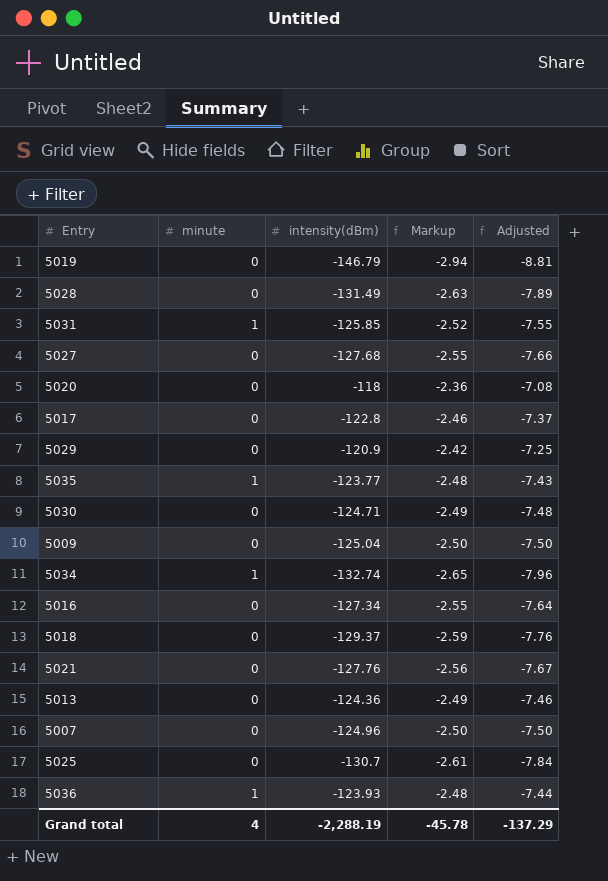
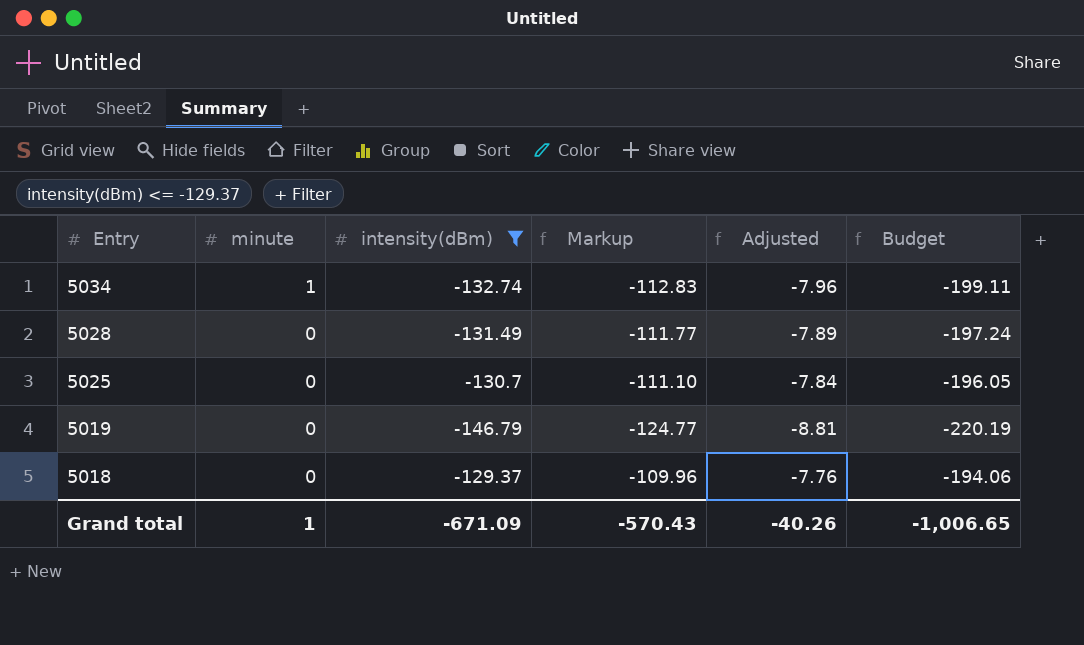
filter: none -> intensity(dBm) <= -129.37
row order: none -> Entry descending
column Markup | formula: [intensity(dBm)] * 0.02 -> [intensity(dBm)] * 0.85
column Budget | formula: none -> [intensity(dBm)] * 1.5
Grand total | minute: 4 -> 1
Grand total | intensity(dBm): -2,288.19 -> -671.09
Grand total | Markup: -45.78 -> -570.43
Grand total | Adjusted: -137.29 -> -40.26

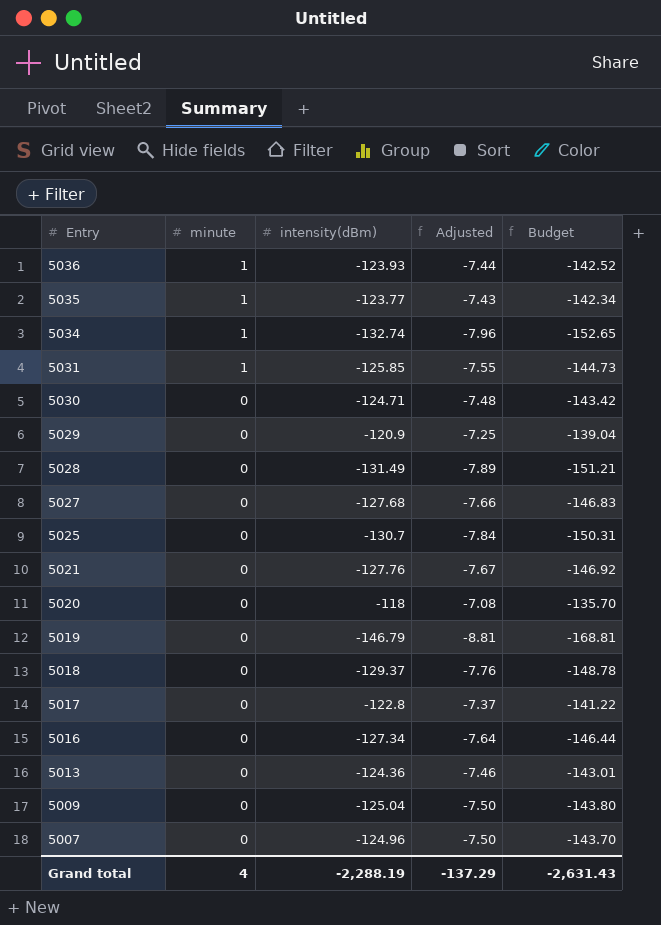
filter: intensity(dBm) <= -129.37 -> none
column Markup | formula: [intensity(dBm)] * 0.85 -> none
column Budget | formula: [intensity(dBm)] * 1.5 -> [intensity(dBm)] * 1.15
Grand total | minute: 1 -> 4
Grand total | intensity(dBm): -671.09 -> -2,288.19
Grand total | Adjusted: -40.26 -> -137.29
Grand total | Budget: -1,006.65 -> -2,631.43

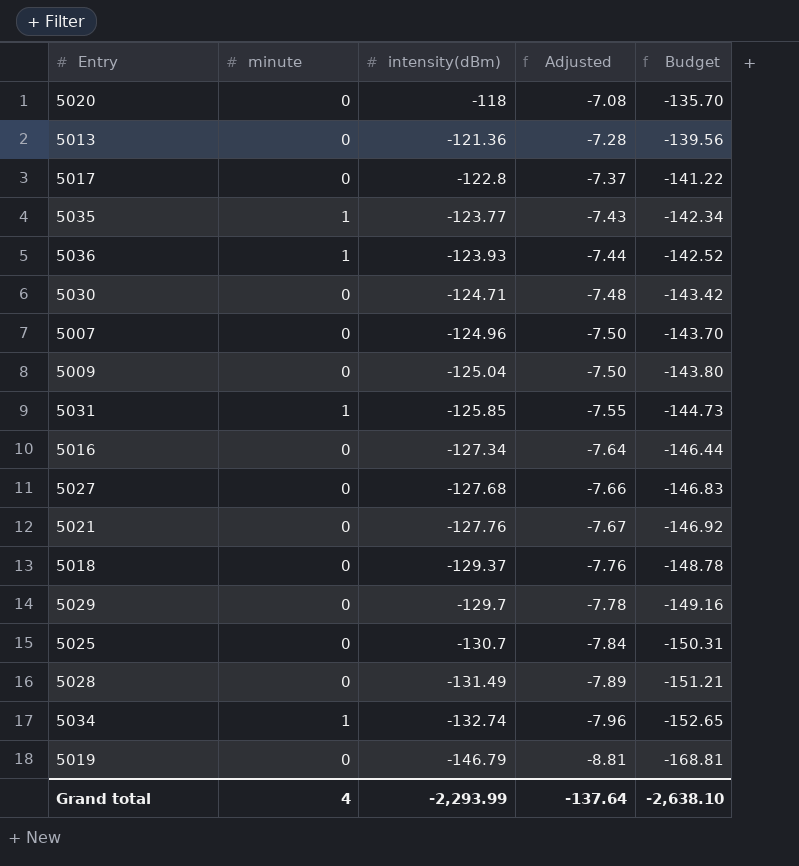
row order: Entry descending -> intensity(dBm) descending
5013 | intensity(dBm): -124.36 -> -121.36
5013 | Adjusted: -7.46 -> -7.28
5013 | Budget: -143.01 -> -139.56
5029 | intensity(dBm): -120.9 -> -129.7
5029 | Adjusted: -7.25 -> -7.78
5029 | Budget: -139.04 -> -149.16
Grand total | intensity(dBm): -2,288.19 -> -2,293.99
Grand total | Adjusted: -137.29 -> -137.64
Grand total | Budget: -2,631.43 -> -2,638.10

